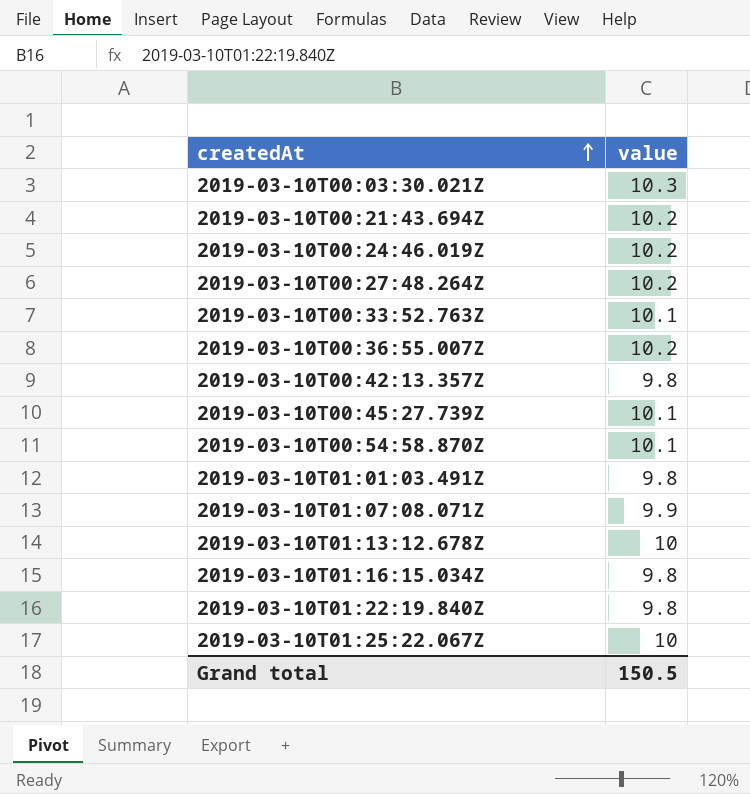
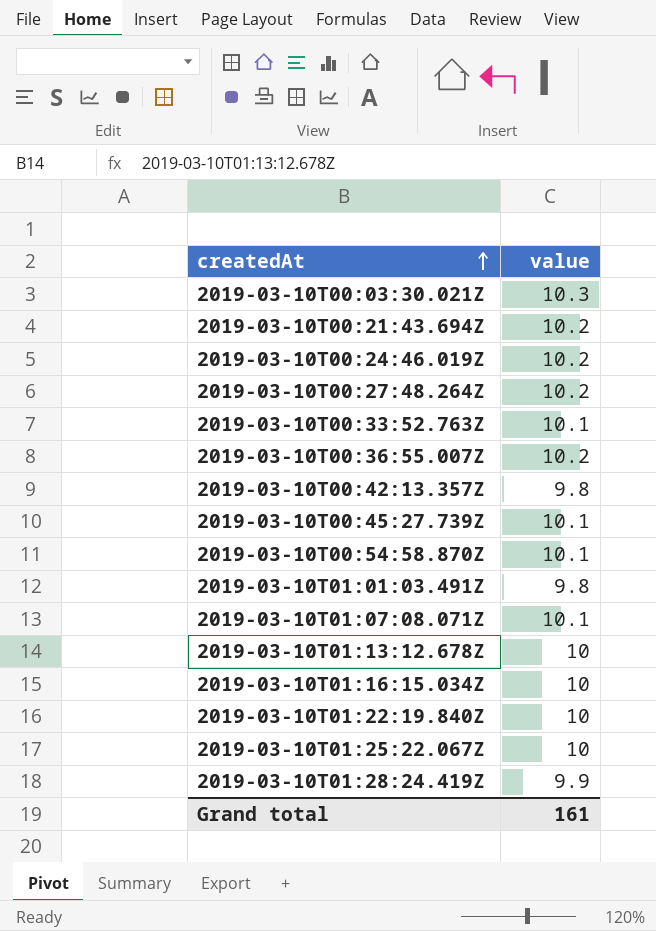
2019-03-10T01:07:08.071Z | value: 9.9 -> 10.1
2019-03-10T01:16:15.034Z | value: 9.8 -> 10
2019-03-10T01:22:19.840Z | value: 9.8 -> 10
row 2019-03-10T01:28:24.419Z: none -> 9.9
Grand total | value: 150.5 -> 161

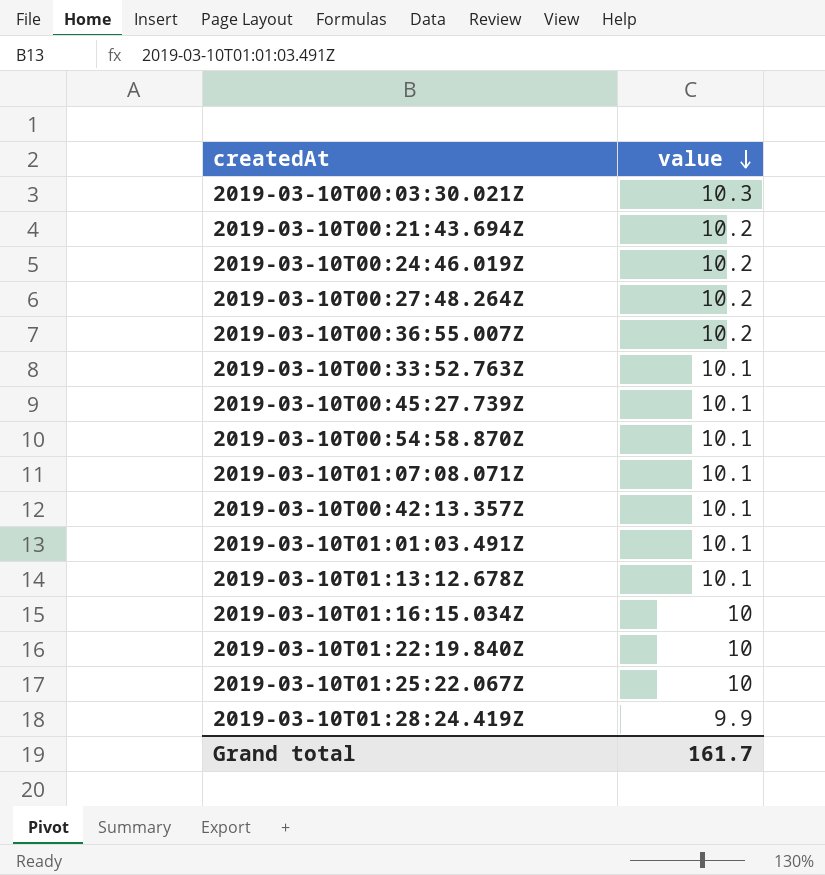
row order: createdAt ascending -> value descending
2019-03-10T00:42:13.357Z | value: 9.8 -> 10.1
2019-03-10T01:01:03.491Z | value: 9.8 -> 10.1
2019-03-10T01:13:12.678Z | value: 10 -> 10.1
Grand total | value: 161 -> 161.7

